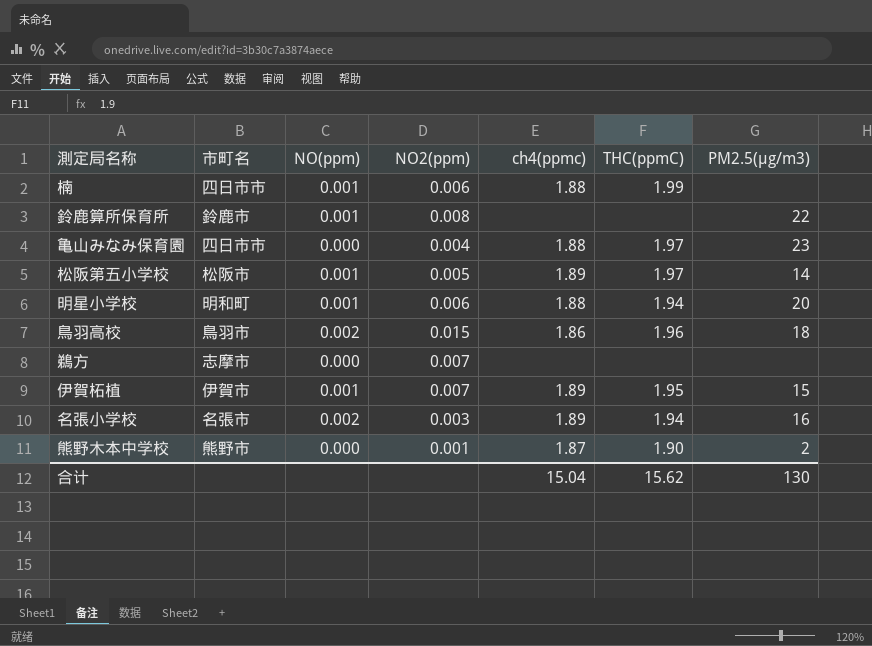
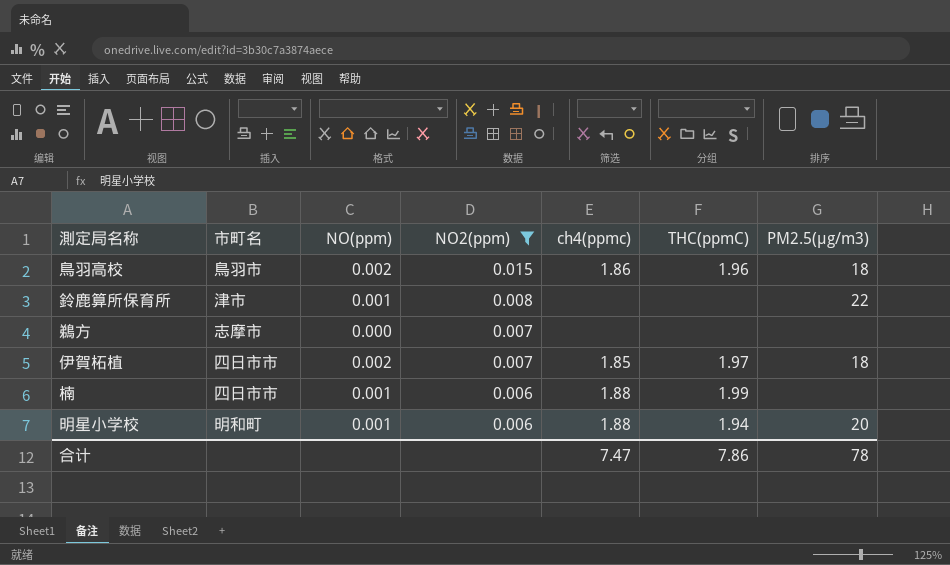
filter: none -> NO2(ppm) >= 0.006
row order: none -> NO2(ppm) descending
鈴鹿算所保育所 | 市町名: 鈴鹿市 -> 津市
伊賀柘植 | 市町名: 伊賀市 -> 四日市市
伊賀柘植 | NO(ppm): 0.001 -> 0.002
伊賀柘植 | ch4(ppmc): 1.89 -> 1.85
伊賀柘植 | THC(ppmC): 1.95 -> 1.97
伊賀柘植 | PM2.5(μg/m3): 15 -> 18
合计 | ch4(ppmc): 15.04 -> 7.47
合计 | THC(ppmC): 15.62 -> 7.86
合计 | PM2.5(μg/m3): 130 -> 78

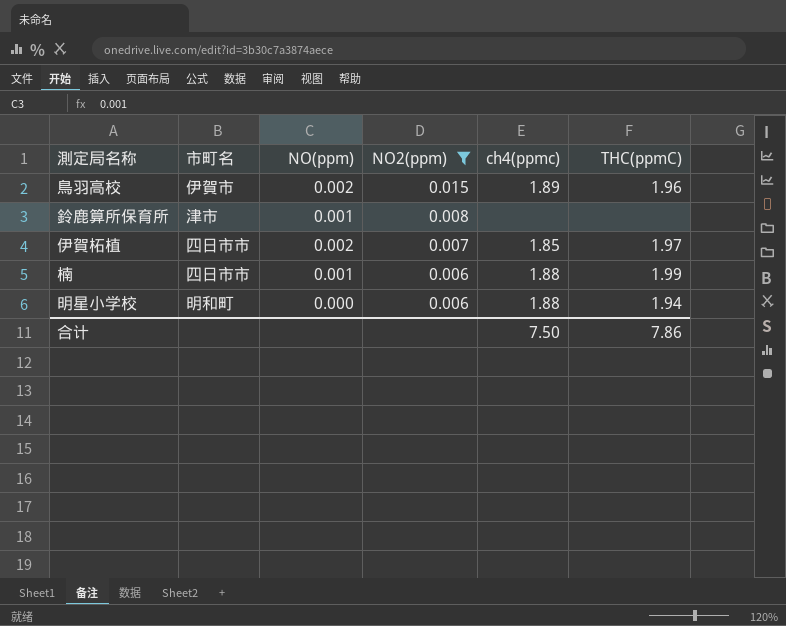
column PM2.5(μg/m3) | position: 7 -> none
row 鵜方: 志摩市 | 0.000 | 0.007 | none | none | none -> none
鳥羽高校 | 市町名: 鳥羽市 -> 伊賀市
鳥羽高校 | ch4(ppmc): 1.86 -> 1.89
明星小学校 | NO(ppm): 0.001 -> 0.000
合计 | ch4(ppmc): 7.47 -> 7.50

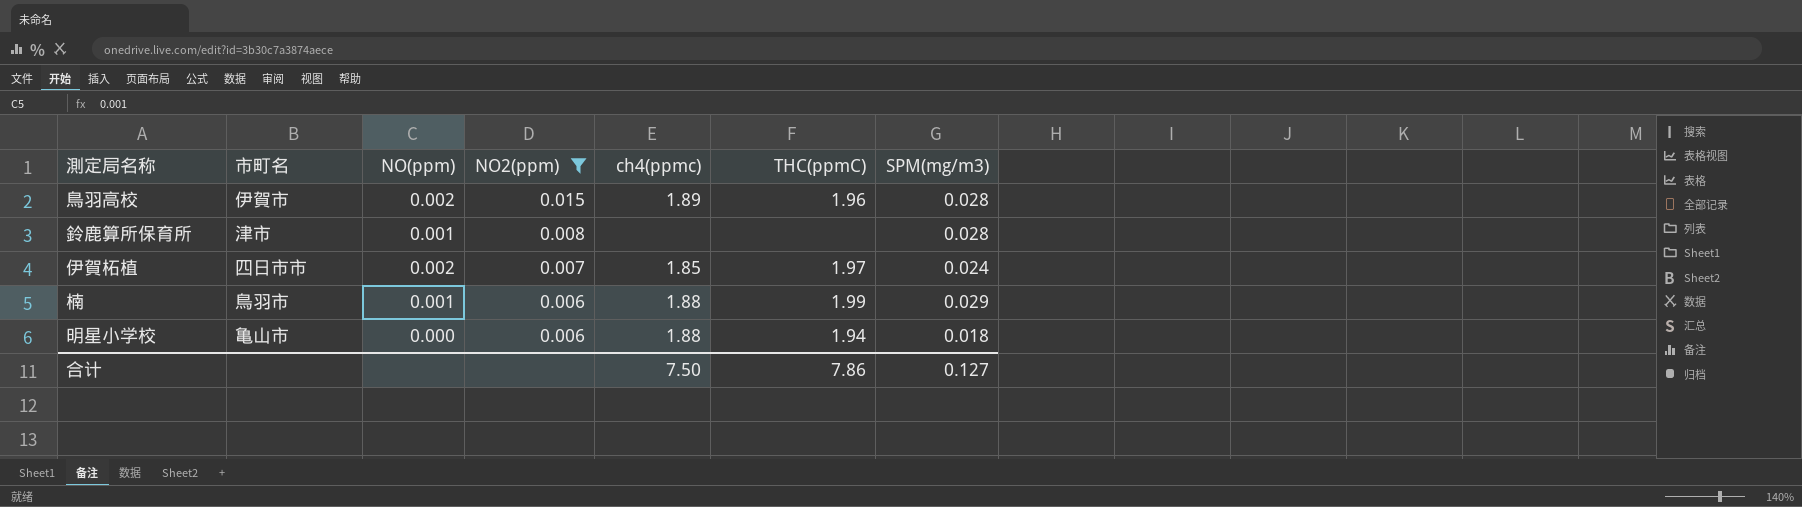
column SPM(mg/m3) | position: none -> 7
楠 | 市町名: 四日市市 -> 鳥羽市
明星小学校 | 市町名: 明和町 -> 亀山市

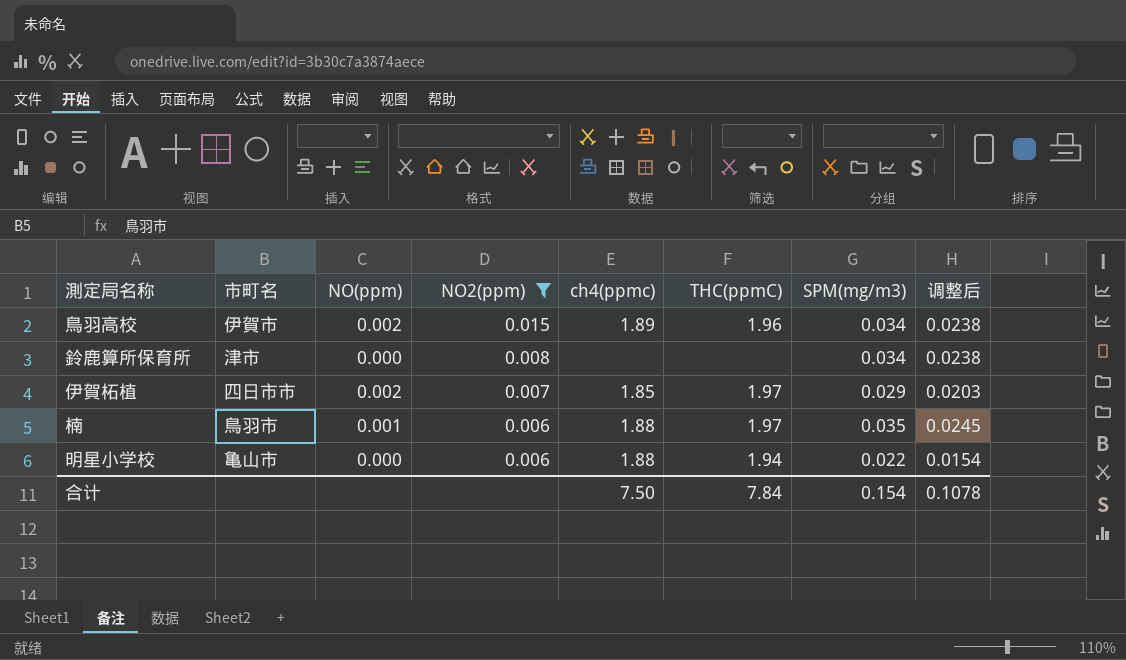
column 调整后 | formula: none -> [SPM(mg/m3)] * 0.7
鳥羽高校 | SPM(mg/m3): 0.028 -> 0.034
鈴鹿算所保育所 | NO(ppm): 0.001 -> 0.000
鈴鹿算所保育所 | SPM(mg/m3): 0.028 -> 0.034
伊賀柘植 | SPM(mg/m3): 0.024 -> 0.029
楠 | THC(ppmC): 1.99 -> 1.97
楠 | SPM(mg/m3): 0.029 -> 0.035
明星小学校 | SPM(mg/m3): 0.018 -> 0.022
合计 | THC(ppmC): 7.86 -> 7.84
合计 | SPM(mg/m3): 0.127 -> 0.154

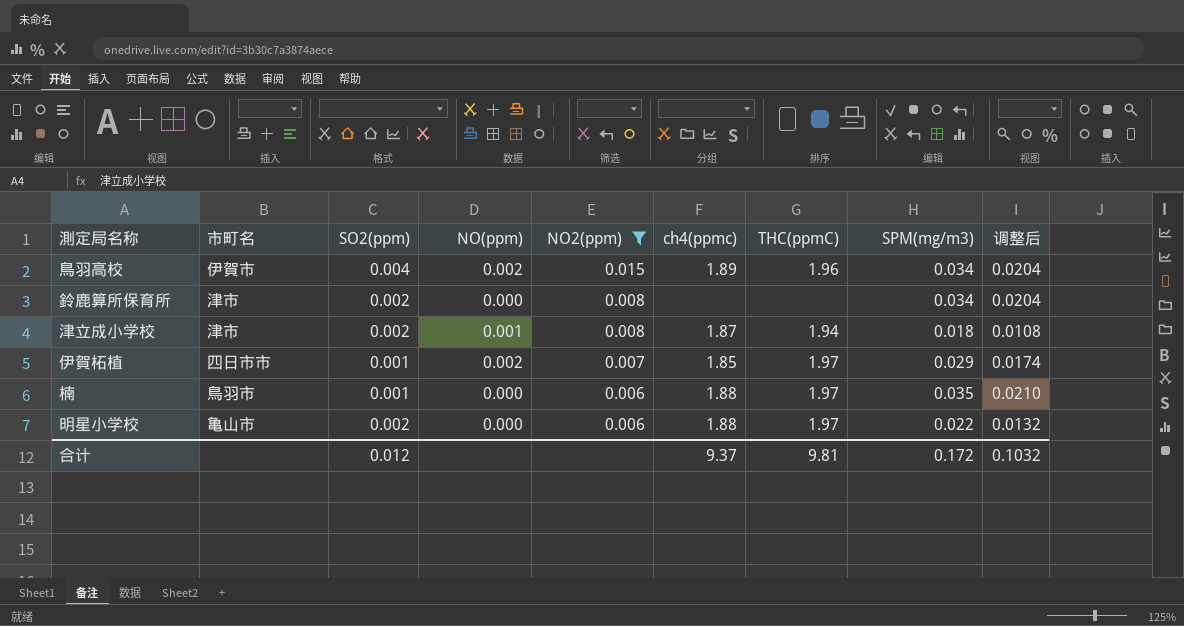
column SO2(ppm) | position: none -> 3
column 调整后 | formula: [SPM(mg/m3)] * 0.7 -> [SPM(mg/m3)] * 0.6
row 津立成小学校: none -> 津市 | 0.002 | 0.001 | 0.008 | 1.87 | 1.94 | 0.018 | 0.0108
楠 | NO(ppm): 0.001 -> 0.000
明星小学校 | THC(ppmC): 1.94 -> 1.97
合计 | ch4(ppmc): 7.50 -> 9.37
合计 | THC(ppmC): 7.84 -> 9.81
合计 | SPM(mg/m3): 0.154 -> 0.172
合计 | 调整后: 0.1078 -> 0.1032

